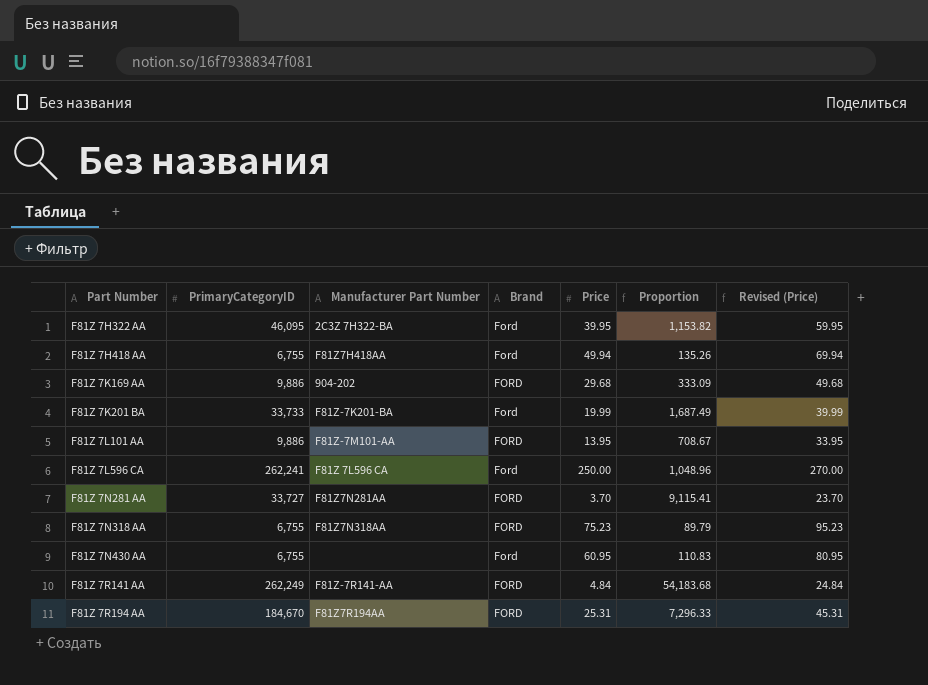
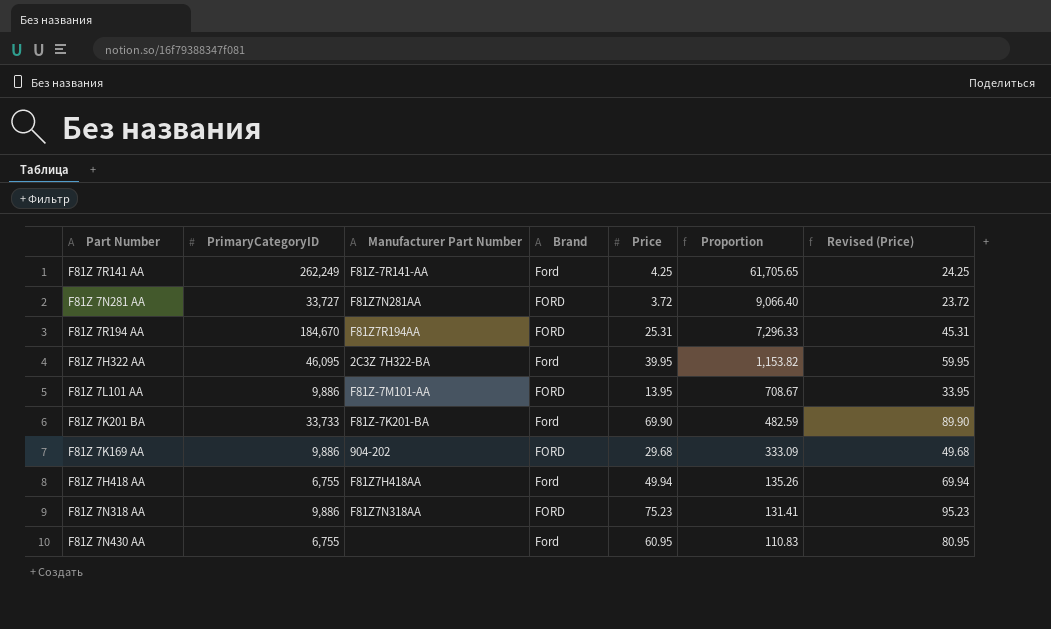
row order: Part Number ascending -> Proportion descending
row F81Z 7L596 CA: 262,241 | F81Z 7L596 CA | Ford | 250.00 | 1,048.96 | 270.00 -> none
F81Z 7R141 AA | Brand: FORD -> Ford
F81Z 7R141 AA | Price: 4.84 -> 4.25
F81Z 7R141 AA | Proportion: 54,183.68 -> 61,705.65
F81Z 7R141 AA | Revised (Price): 24.84 -> 24.25
F81Z 7N281 AA | Price: 3.70 -> 3.72
F81Z 7N281 AA | Proportion: 9,115.41 -> 9,066.40
F81Z 7N281 AA | Revised (Price): 23.70 -> 23.72
F81Z 7K201 BA | Price: 19.99 -> 69.90
F81Z 7K201 BA | Proportion: 1,687.49 -> 482.59
F81Z 7K201 BA | Revised (Price): 39.99 -> 89.90
F81Z 7N318 AA | PrimaryCategoryID: 6,755 -> 9,886
F81Z 7N318 AA | Proportion: 89.79 -> 131.41

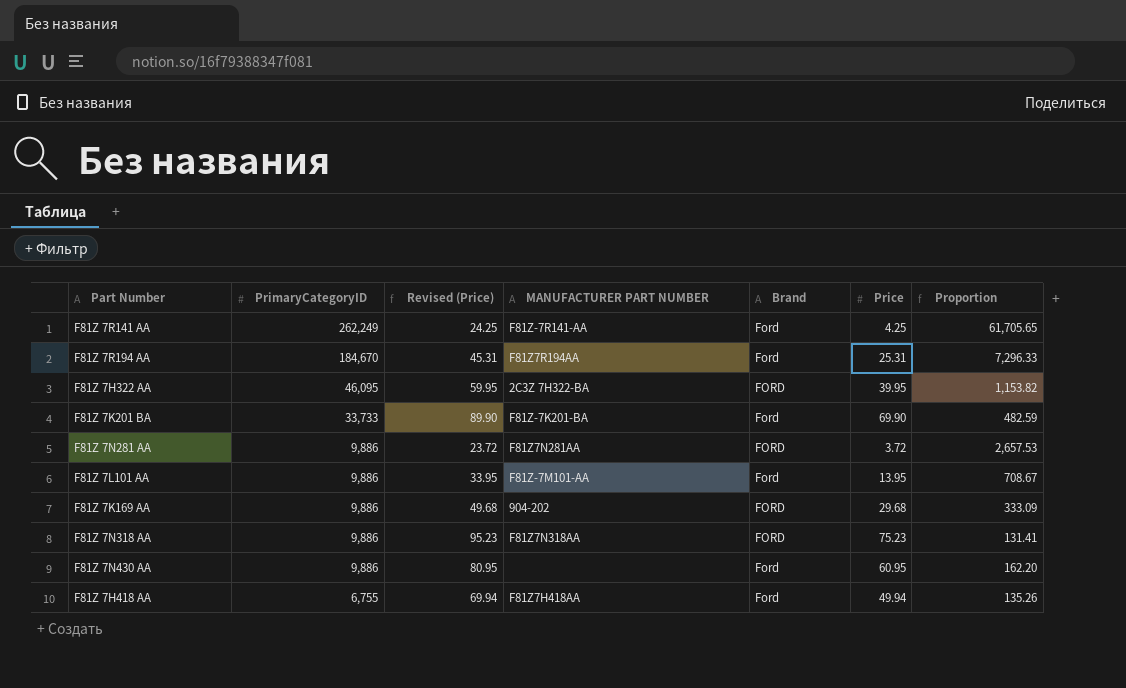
row order: Proportion descending -> PrimaryCategoryID descending
column Revised (Price) | position: 7 -> 3
column name: Manufacturer Part Number -> MANUFACTURER PART NUMBER
F81Z 7R194 AA | Brand: FORD -> Ford
F81Z 7H322 AA | Brand: Ford -> FORD
F81Z 7N281 AA | PrimaryCategoryID: 33,727 -> 9,886
F81Z 7N281 AA | Proportion: 9,066.40 -> 2,657.53
F81Z 7L101 AA | Brand: FORD -> Ford
F81Z 7N430 AA | PrimaryCategoryID: 6,755 -> 9,886
F81Z 7N430 AA | Proportion: 110.83 -> 162.20

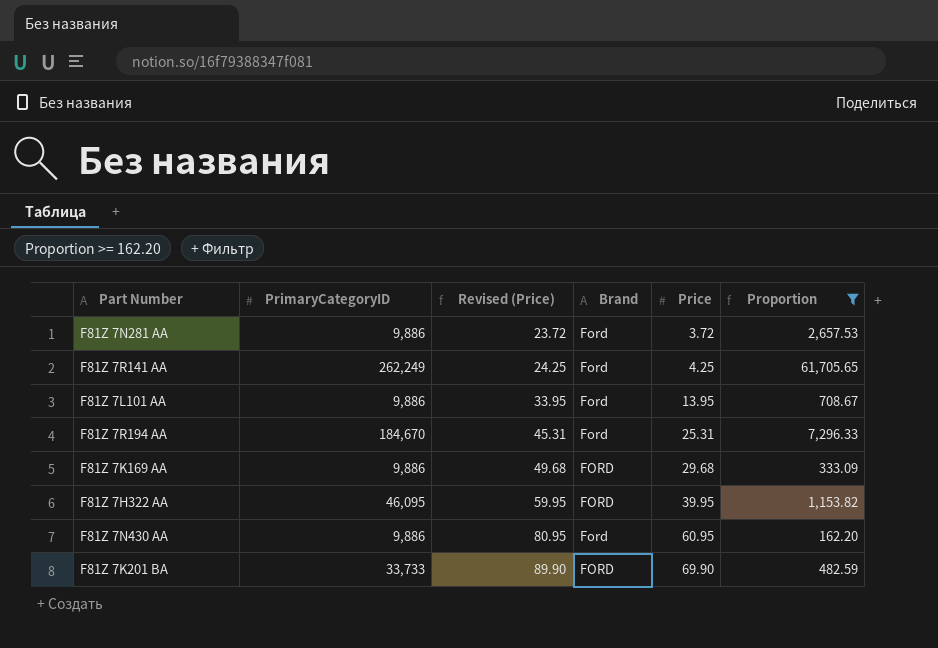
filter: none -> Proportion >= 162.20
row order: PrimaryCategoryID descending -> Revised (Price) ascending
column MANUFACTURER PART NUMBER | position: 4 -> none
F81Z 7N281 AA | Brand: FORD -> Ford
F81Z 7K201 BA | Brand: Ford -> FORD

